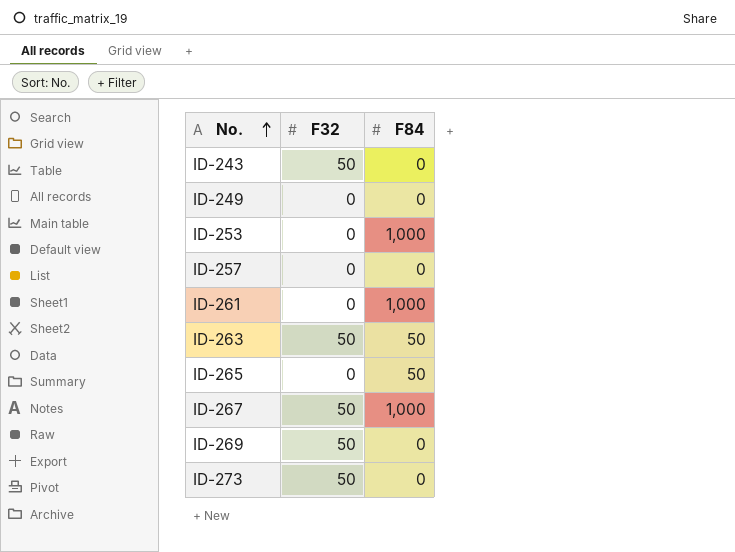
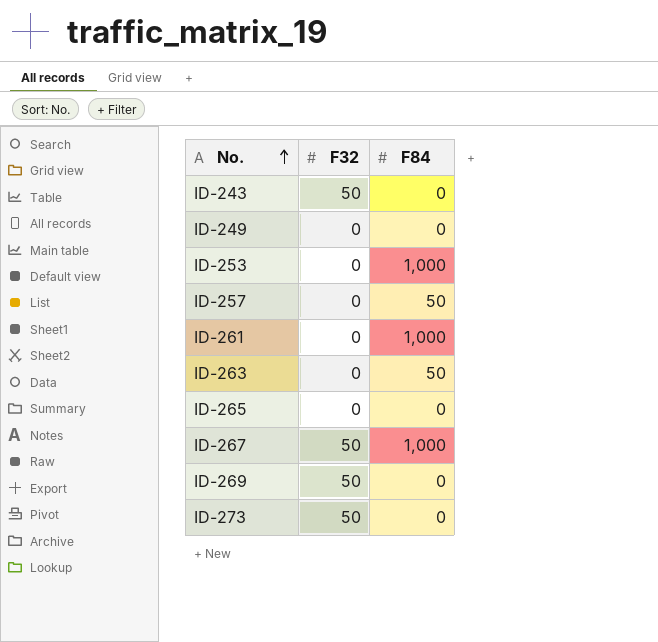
ID-257 | F84: 0 -> 50
ID-263 | F32: 50 -> 0
ID-265 | F84: 50 -> 0

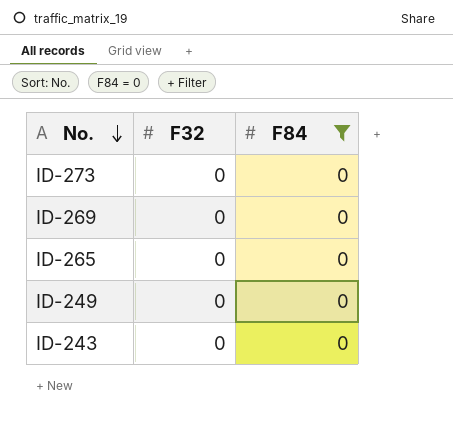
filter: none -> F84 = 0
row order: No. ascending -> No. descending
ID-273 | F32: 50 -> 0
ID-269 | F32: 50 -> 0
ID-243 | F32: 50 -> 0

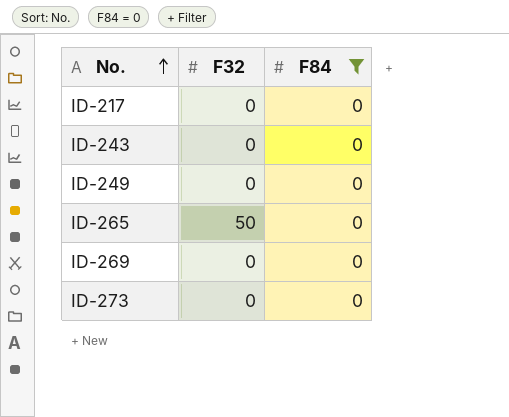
row order: No. descending -> No. ascending
row ID-217: none -> 0 | 0
ID-265 | F32: 0 -> 50

